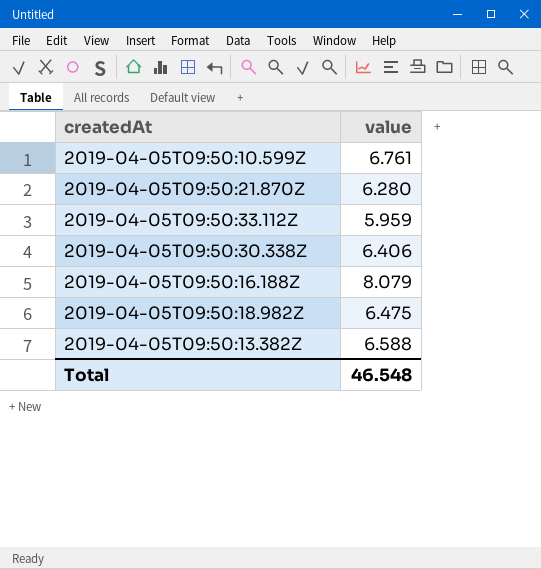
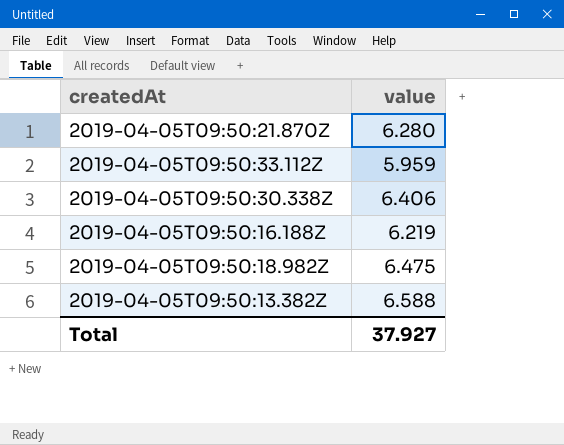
row 2019-04-05T09:50:10.599Z: 6.761 -> none
2019-04-05T09:50:16.188Z | value: 8.079 -> 6.219
Total | value: 46.548 -> 37.927

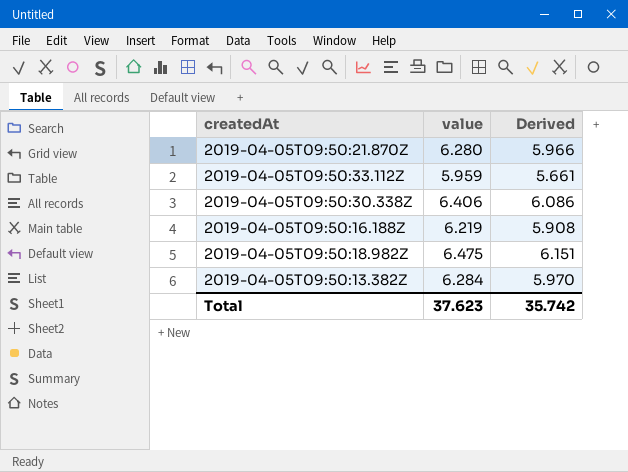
column Derived | formula: none -> [value] * 0.95
2019-04-05T09:50:13.382Z | value: 6.588 -> 6.284
Total | value: 37.927 -> 37.623

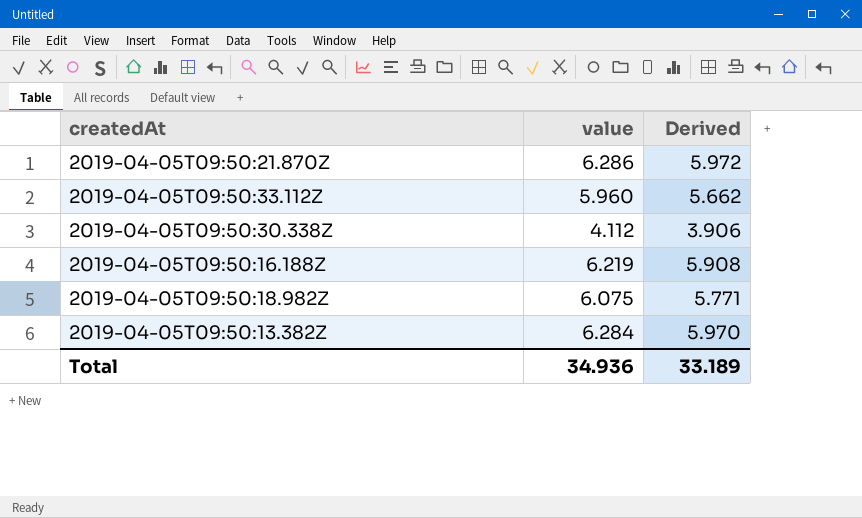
2019-04-05T09:50:21.870Z | value: 6.280 -> 6.286
2019-04-05T09:50:21.870Z | Derived: 5.966 -> 5.972
2019-04-05T09:50:33.112Z | value: 5.959 -> 5.960
2019-04-05T09:50:33.112Z | Derived: 5.661 -> 5.662
2019-04-05T09:50:30.338Z | value: 6.406 -> 4.112
2019-04-05T09:50:30.338Z | Derived: 6.086 -> 3.906
2019-04-05T09:50:18.982Z | value: 6.475 -> 6.075
2019-04-05T09:50:18.982Z | Derived: 6.151 -> 5.771
Total | value: 37.623 -> 34.936
Total | Derived: 35.742 -> 33.189

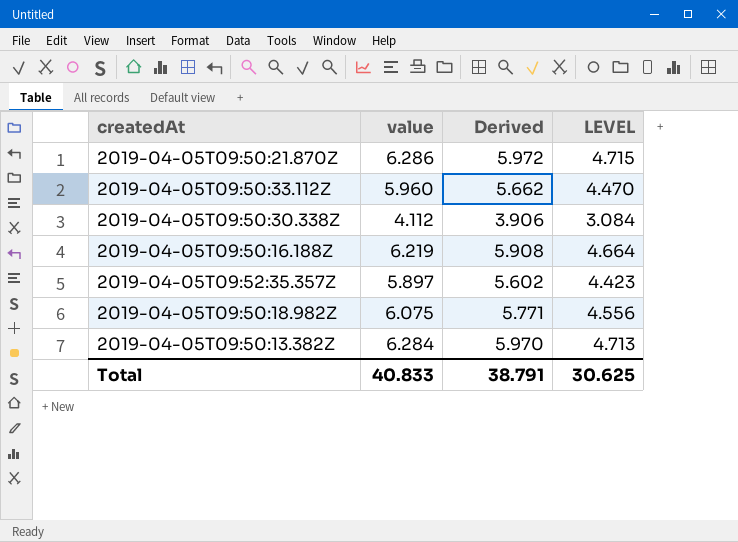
column LEVEL | formula: none -> [value] * 0.75
row 2019-04-05T09:52:35.357Z: none -> 5.897 | 5.602 | 4.423
Total | value: 34.936 -> 40.833
Total | Derived: 33.189 -> 38.791

